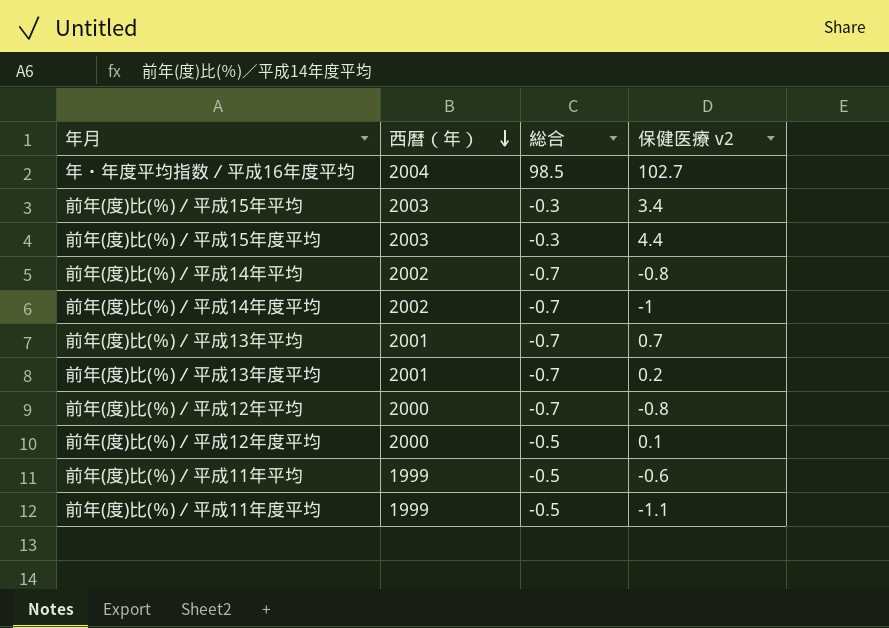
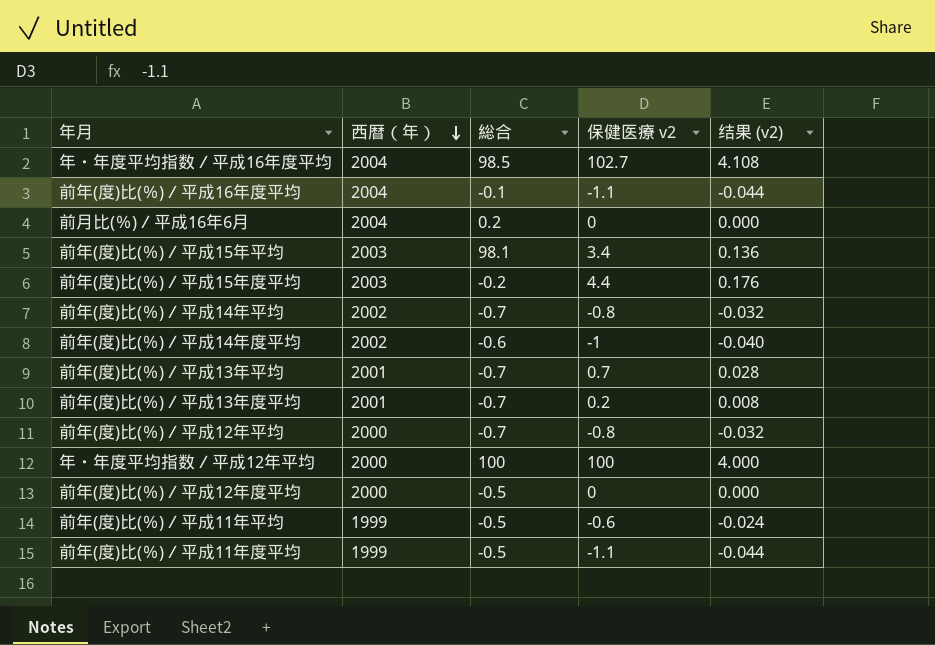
column 结果 (v2) | formula: none -> [保健医療 v2] * 0.04
row 前年(度)比(％)／平成16年度平均: none -> 2004 | -0.1 | -1.1 | -0.044
row 前月比(％)／平成16年6月: none -> 2004 | 0.2 | 0 | 0.000
前年(度)比(％)／平成15年平均 | 総合: -0.3 -> 98.1
前年(度)比(％)／平成15年度平均 | 総合: -0.3 -> -0.2
前年(度)比(％)／平成14年度平均 | 総合: -0.7 -> -0.6
row 年・年度平均指数／平成12年平均: none -> 2000 | 100 | 100 | 4.000
前年(度)比(％)／平成12年度平均 | 保健医療 v2: 0.1 -> 0

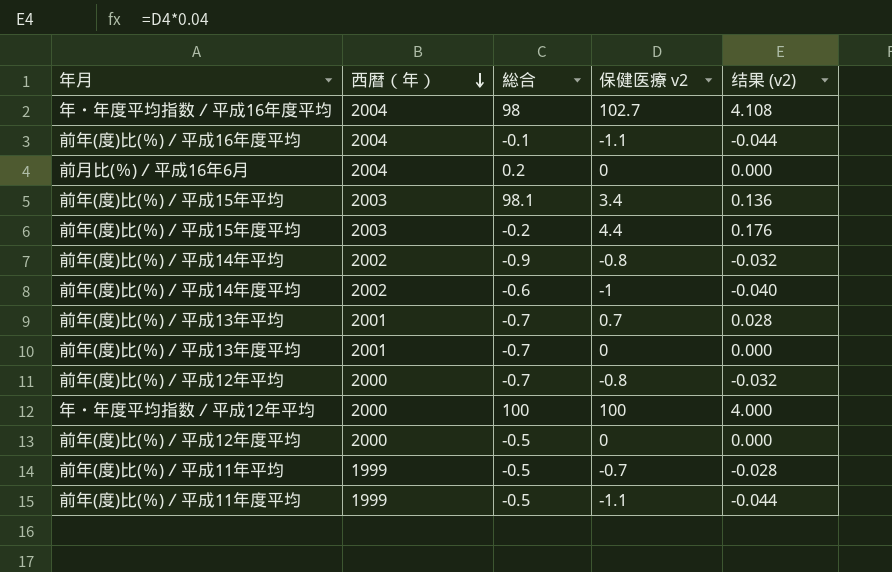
年・年度平均指数／平成16年度平均 | 総合: 98.5 -> 98
前年(度)比(％)／平成14年平均 | 総合: -0.7 -> -0.9
前年(度)比(％)／平成13年度平均 | 保健医療 v2: 0.2 -> 0
前年(度)比(％)／平成13年度平均 | 结果 (v2): 0.008 -> 0.000
前年(度)比(％)／平成11年平均 | 保健医療 v2: -0.6 -> -0.7
前年(度)比(％)／平成11年平均 | 结果 (v2): -0.024 -> -0.028

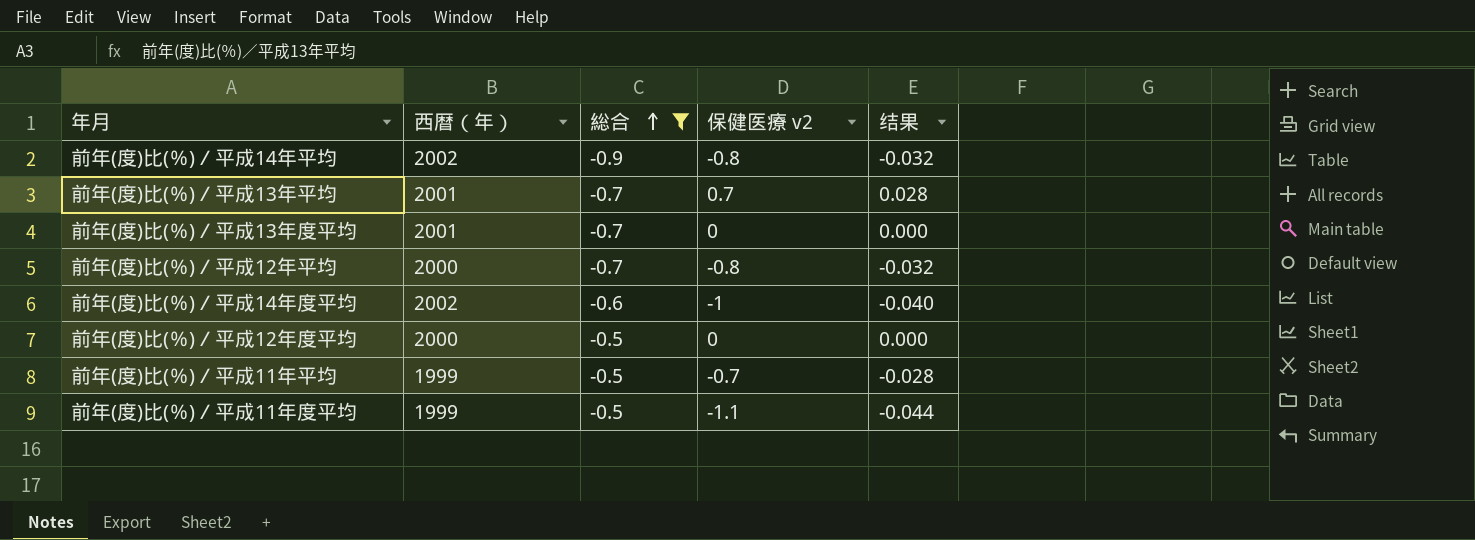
filter: none -> 総合 <= -0.5
row order: 西暦（年） descending -> 総合 ascending
column name: 结果 (v2) -> 结果

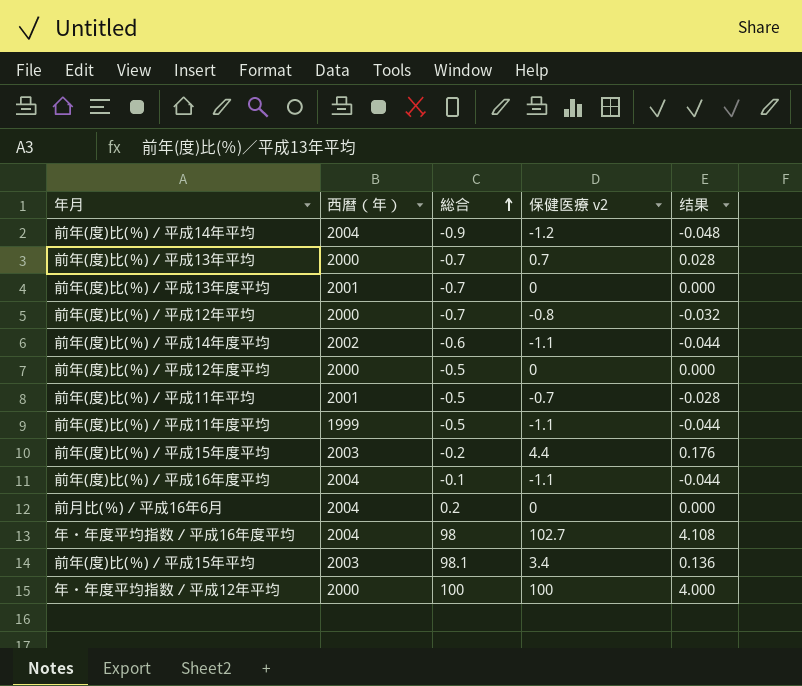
filter: 総合 <= -0.5 -> none
前年(度)比(％)／平成14年平均 | 西暦（年）: 2002 -> 2004
前年(度)比(％)／平成14年平均 | 保健医療 v2: -0.8 -> -1.2
前年(度)比(％)／平成14年平均 | 结果: -0.032 -> -0.048
前年(度)比(％)／平成13年平均 | 西暦（年）: 2001 -> 2000
前年(度)比(％)／平成14年度平均 | 保健医療 v2: -1 -> -1.1
前年(度)比(％)／平成14年度平均 | 结果: -0.040 -> -0.044
前年(度)比(％)／平成11年平均 | 西暦（年）: 1999 -> 2001

